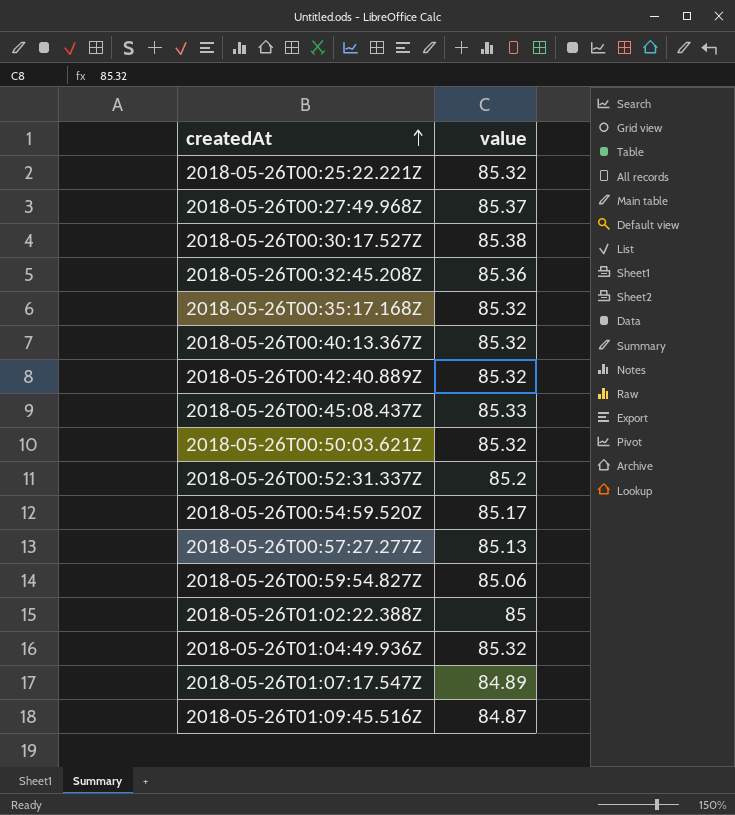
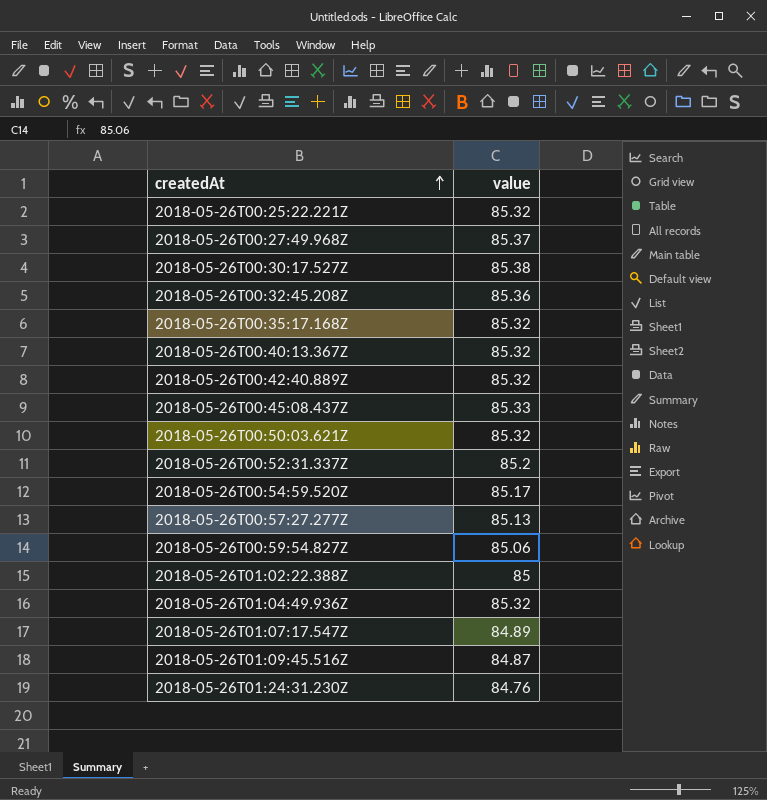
row 2018-05-26T01:24:31.230Z: none -> 84.76

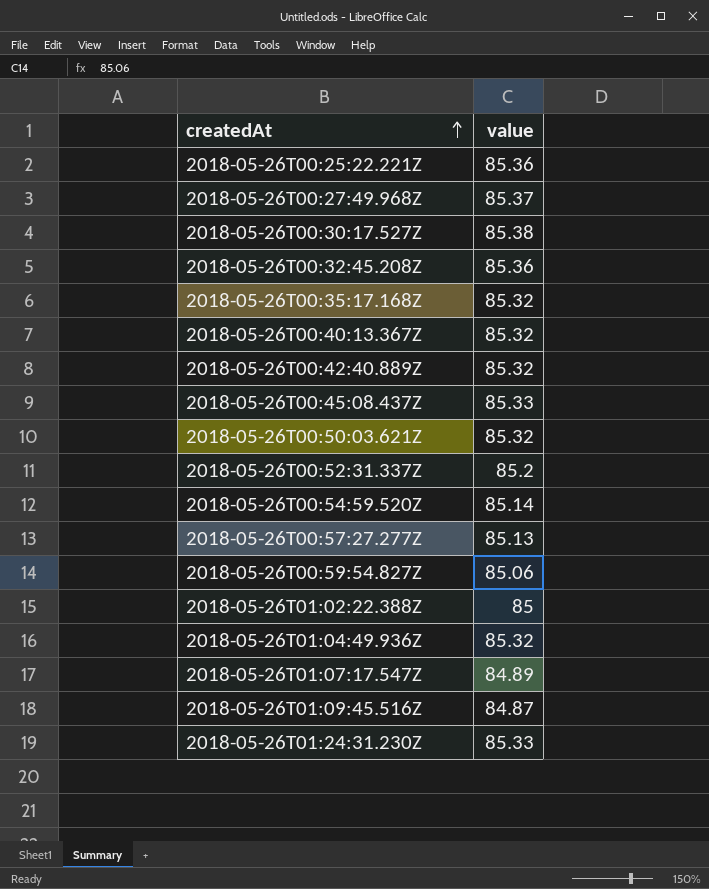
2018-05-26T00:25:22.221Z | value: 85.32 -> 85.36
2018-05-26T00:54:59.520Z | value: 85.17 -> 85.14
2018-05-26T01:24:31.230Z | value: 84.76 -> 85.33

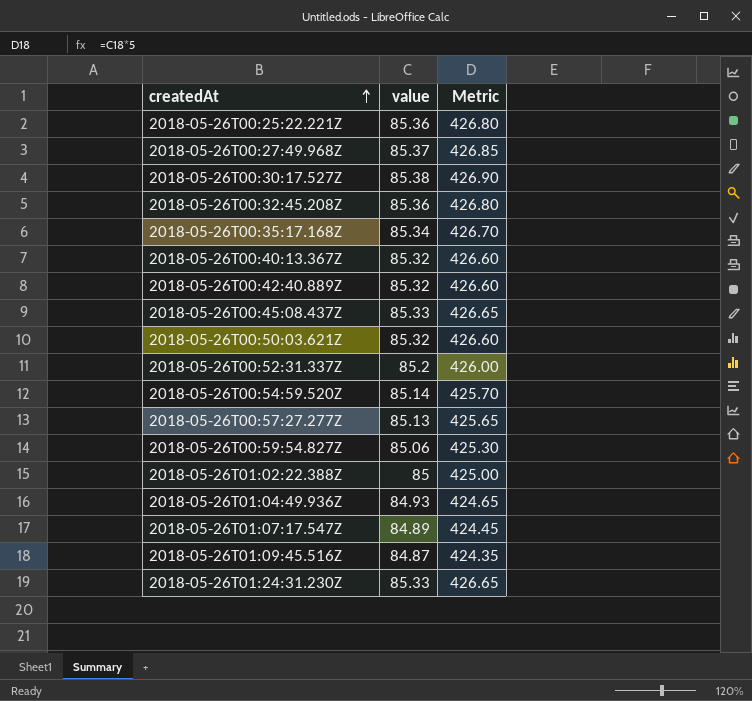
column Metric | formula: none -> [value] * 5
2018-05-26T00:35:17.168Z | value: 85.32 -> 85.34
2018-05-26T01:04:49.936Z | value: 85.32 -> 84.93

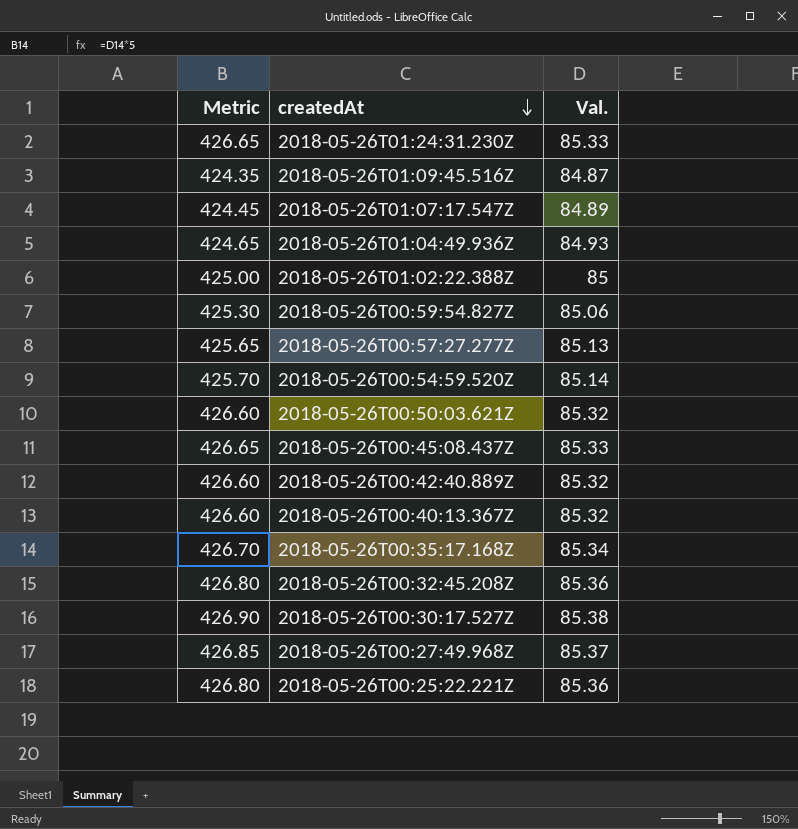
row order: createdAt ascending -> createdAt descending
column Metric | position: 3 -> 1
column name: value -> Val.
row 2018-05-26T00:52:31.337Z: 85.2 | 426.00 -> none

